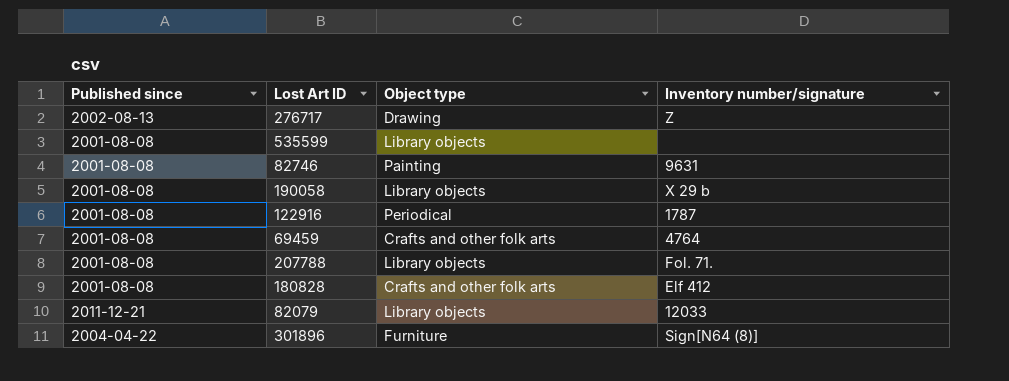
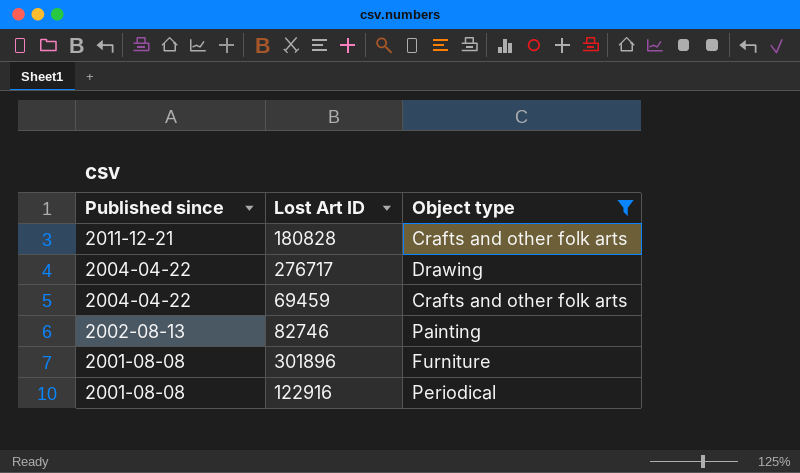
filter: none -> Object type != Library objects
row order: none -> Published since descending
column Inventory number/signature | position: 4 -> none
180828 | Published since: 2001-08-08 -> 2011-12-21
276717 | Published since: 2002-08-13 -> 2004-04-22
69459 | Published since: 2001-08-08 -> 2004-04-22
82746 | Published since: 2001-08-08 -> 2002-08-13
301896 | Published since: 2004-04-22 -> 2001-08-08

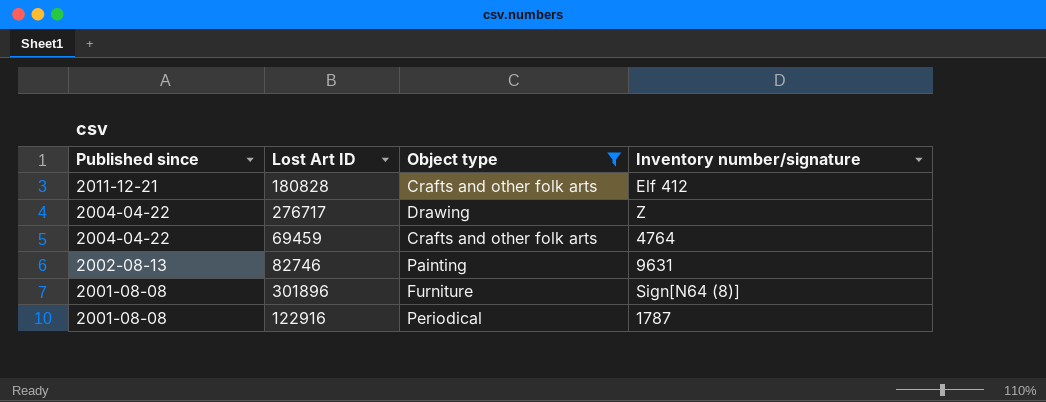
column Inventory number/signature | position: none -> 4

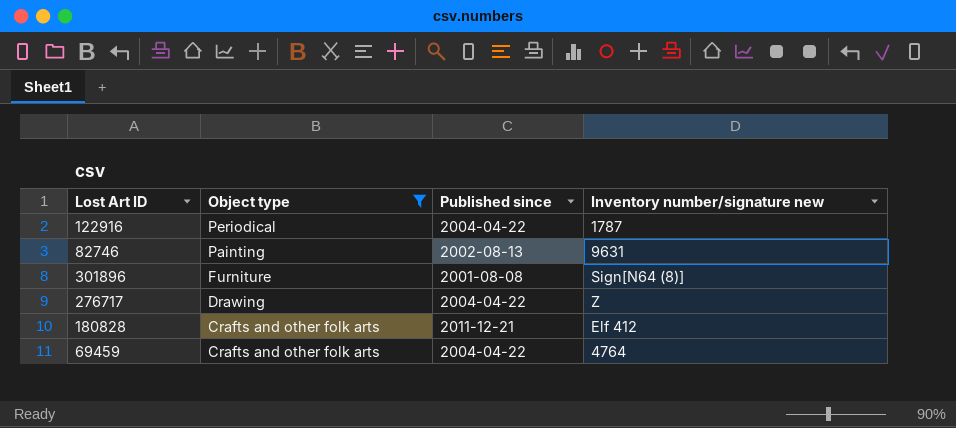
row order: Published since descending -> Object type descending
column Published since | position: 1 -> 3
column name: Inventory number/signature -> Inventory number/signature new
122916 | Published since: 2001-08-08 -> 2004-04-22

